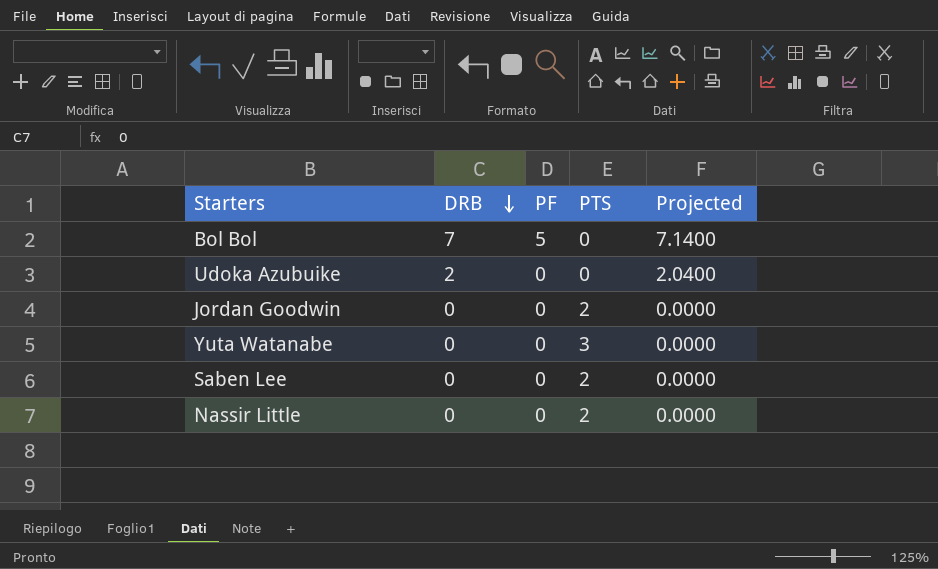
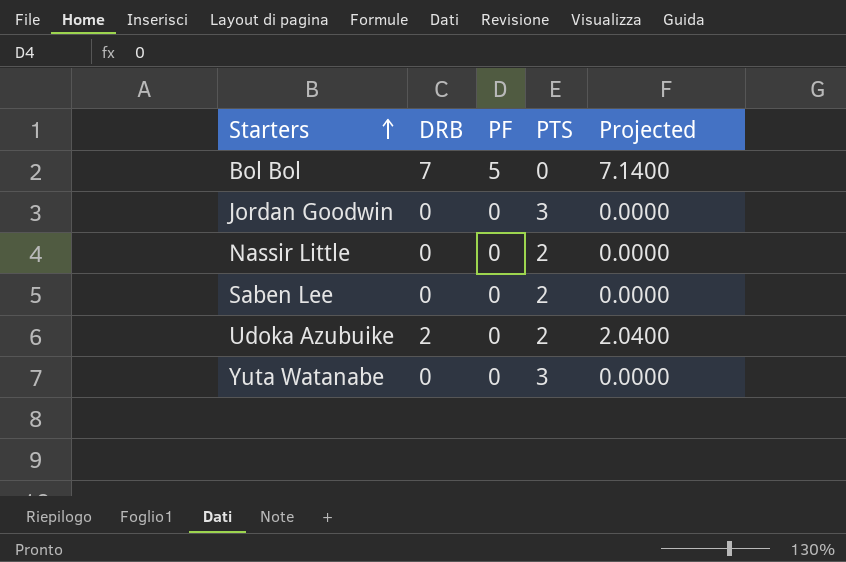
row order: DRB descending -> Starters ascending
Jordan Goodwin | PTS: 2 -> 3
Udoka Azubuike | PTS: 0 -> 2

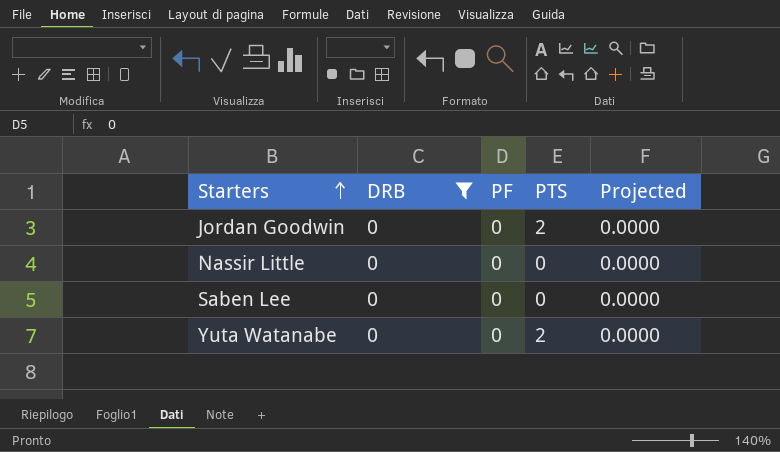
filter: none -> DRB = 0
Jordan Goodwin | PTS: 3 -> 2
Nassir Little | PTS: 2 -> 0
Saben Lee | PTS: 2 -> 0
Yuta Watanabe | PTS: 3 -> 2

